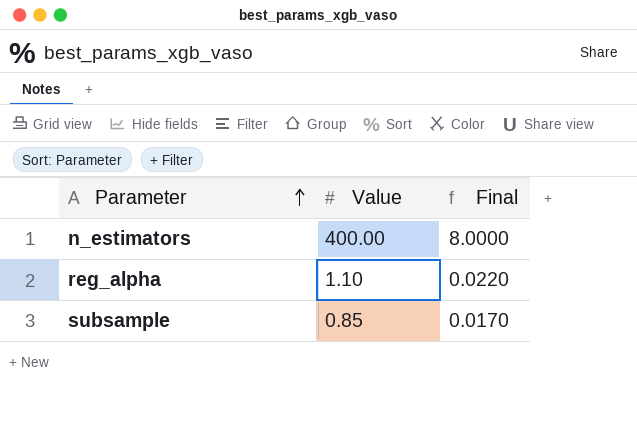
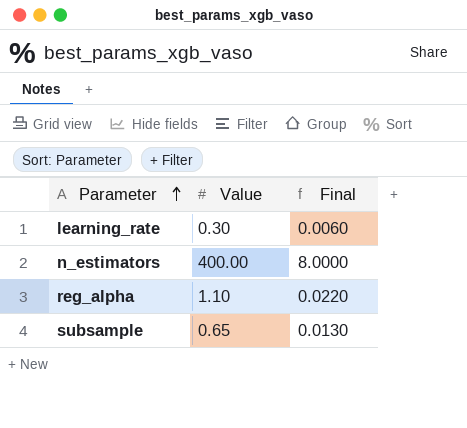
row learning_rate: none -> 0.30 | 0.0060
subsample | Value: 0.85 -> 0.65
subsample | Final: 0.0170 -> 0.0130

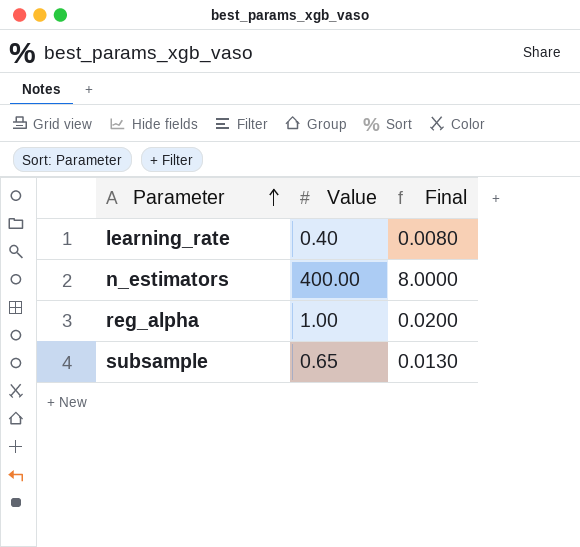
learning_rate | Value: 0.30 -> 0.40
learning_rate | Final: 0.0060 -> 0.0080
reg_alpha | Value: 1.10 -> 1.00
reg_alpha | Final: 0.0220 -> 0.0200

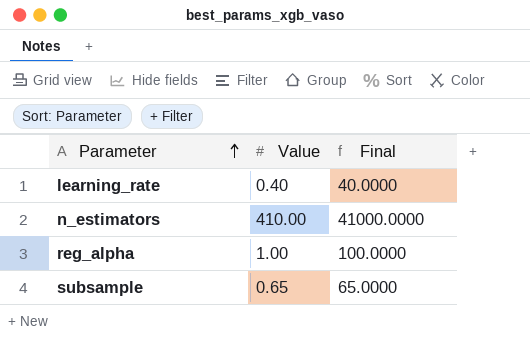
column Final | formula: [Value] * 0.02 -> [Value] * 100
n_estimators | Value: 400.00 -> 410.00

